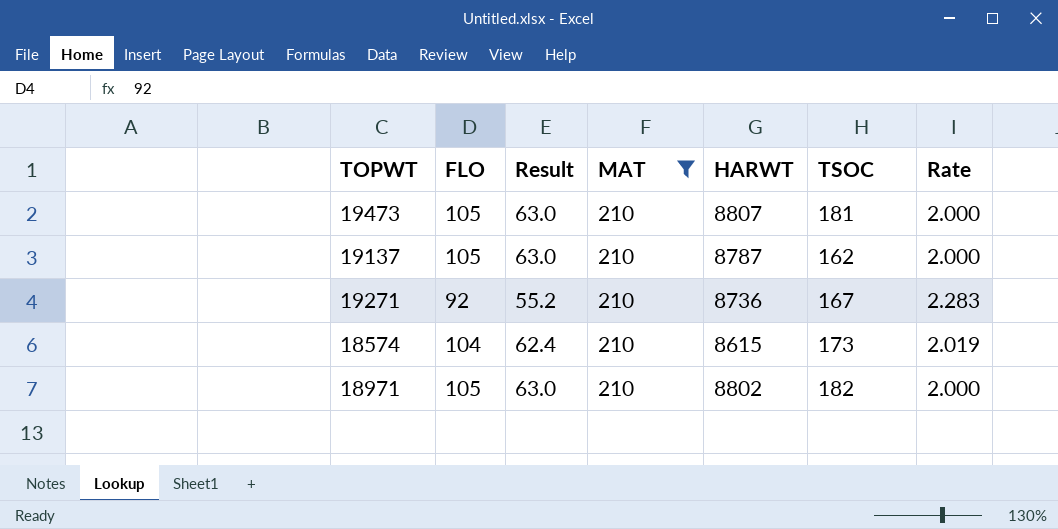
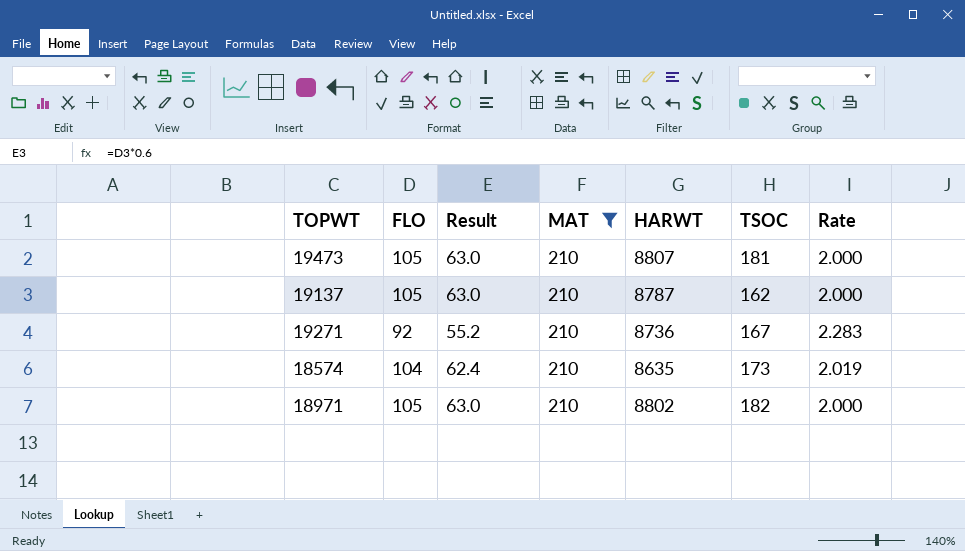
18574 | HARWT: 8615 -> 8635

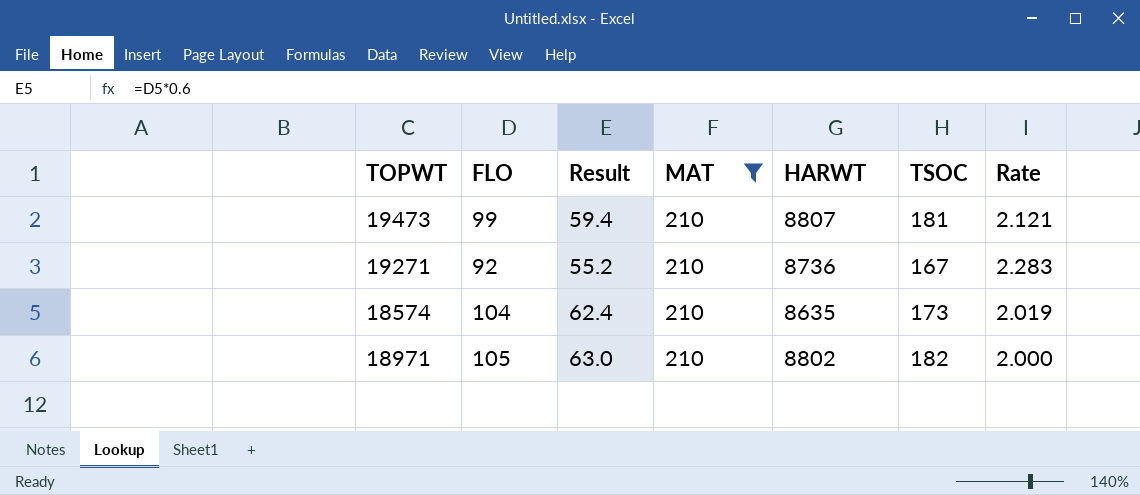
row 19137: 105 | 63.0 | 210 | 8787 | 162 | 2.000 -> none
19473 | FLO: 105 -> 99
19473 | Result: 63.0 -> 59.4
19473 | Rate: 2.000 -> 2.121

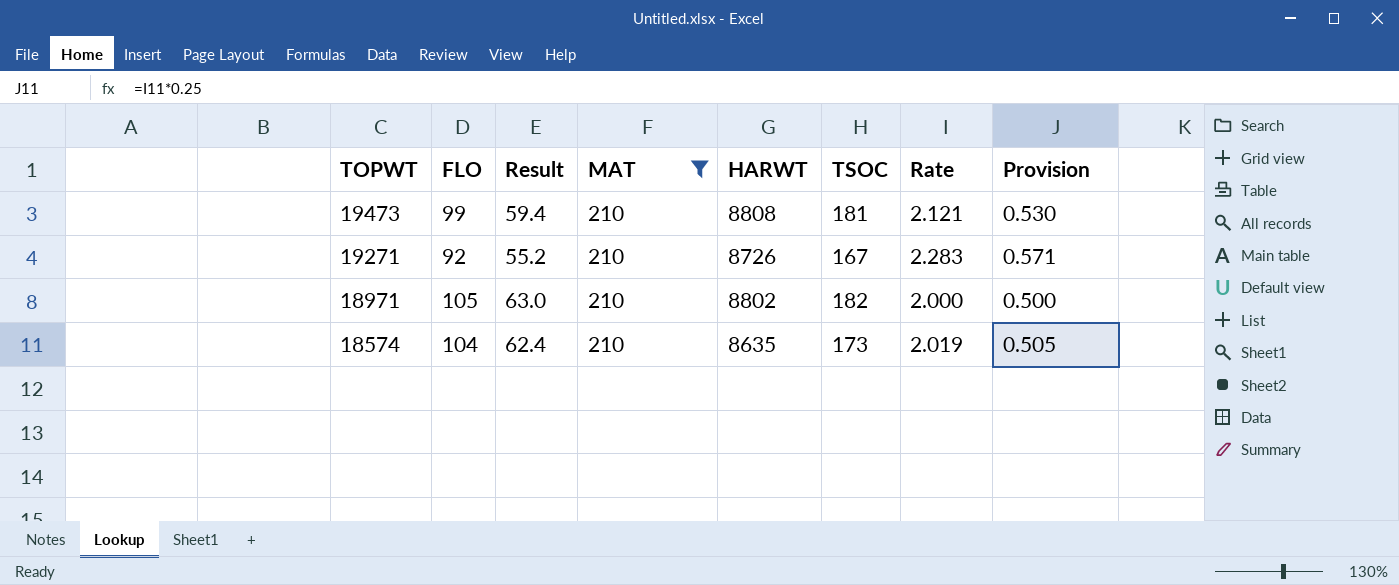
row order: none -> TOPWT descending
column Provision | formula: none -> [Rate] * 0.25
19473 | HARWT: 8807 -> 8808
19271 | HARWT: 8736 -> 8726

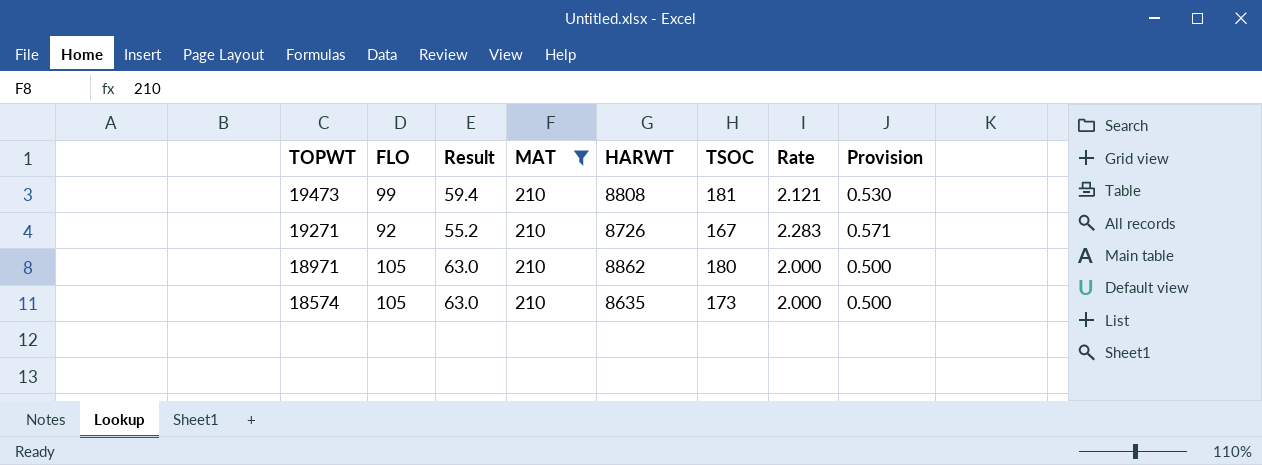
18971 | HARWT: 8802 -> 8862
18971 | TSOC: 182 -> 180
18574 | FLO: 104 -> 105
18574 | Result: 62.4 -> 63.0
18574 | Rate: 2.019 -> 2.000
18574 | Provision: 0.505 -> 0.500

